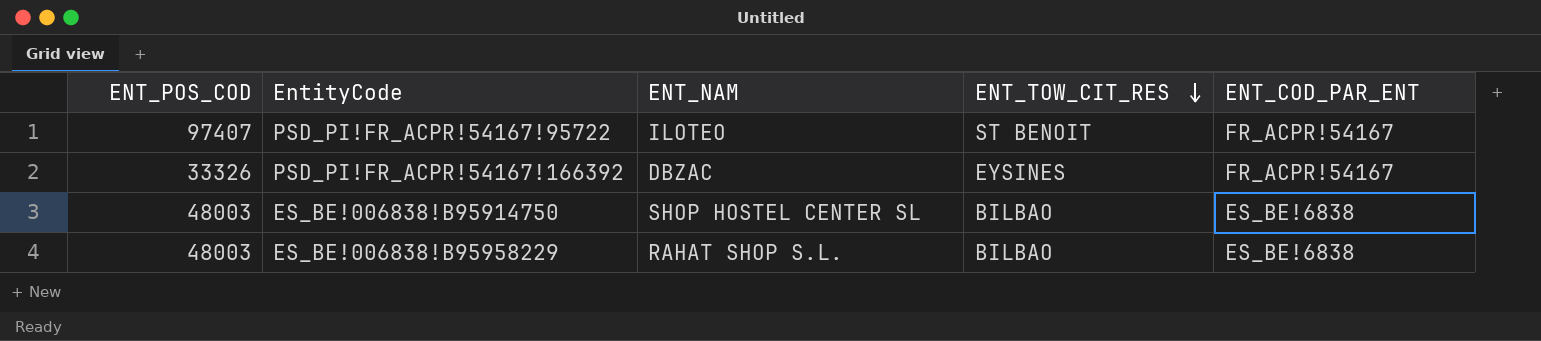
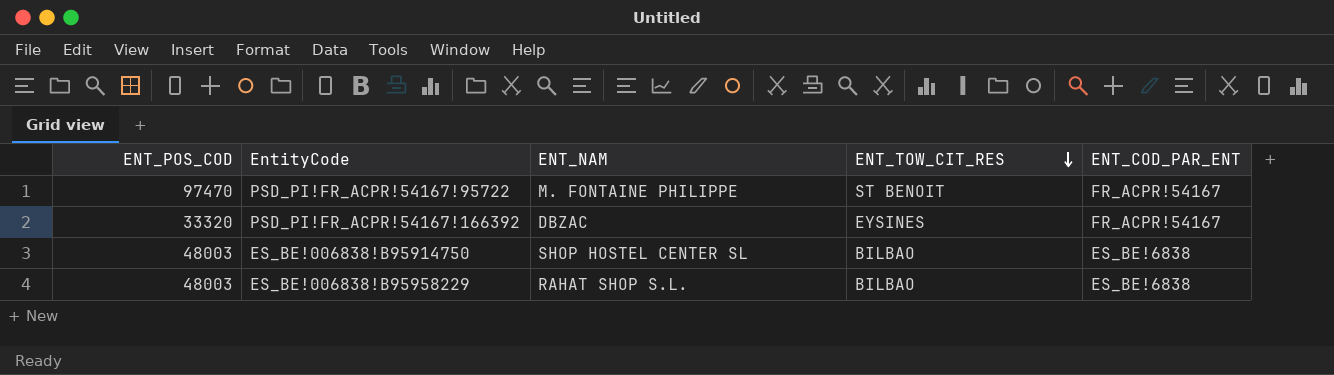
PSD_PI!FR_ACPR!54167!95722 | ENT_POS_COD: 97407 -> 97470
PSD_PI!FR_ACPR!54167!95722 | ENT_NAM: ILOTEO -> M. FONTAINE PHILIPPE
PSD_PI!FR_ACPR!54167!166392 | ENT_POS_COD: 33326 -> 33320

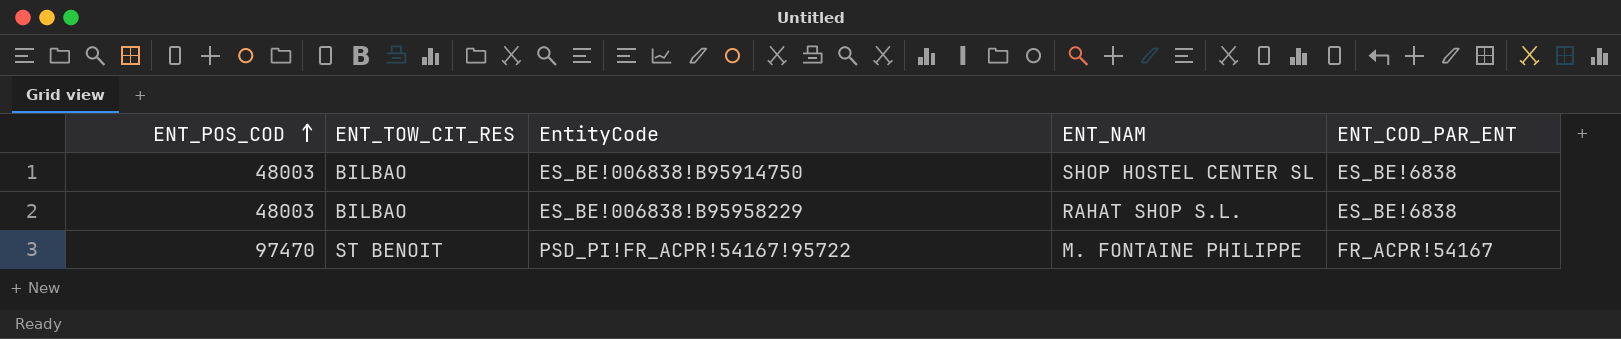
row order: ENT_TOW_CIT_RES descending -> ENT_POS_COD ascending
column ENT_TOW_CIT_RES | position: 4 -> 2
row PSD_PI!FR_ACPR!54167!166392: 33320 | DBZAC | EYSINES | FR_ACPR!54167 -> none

